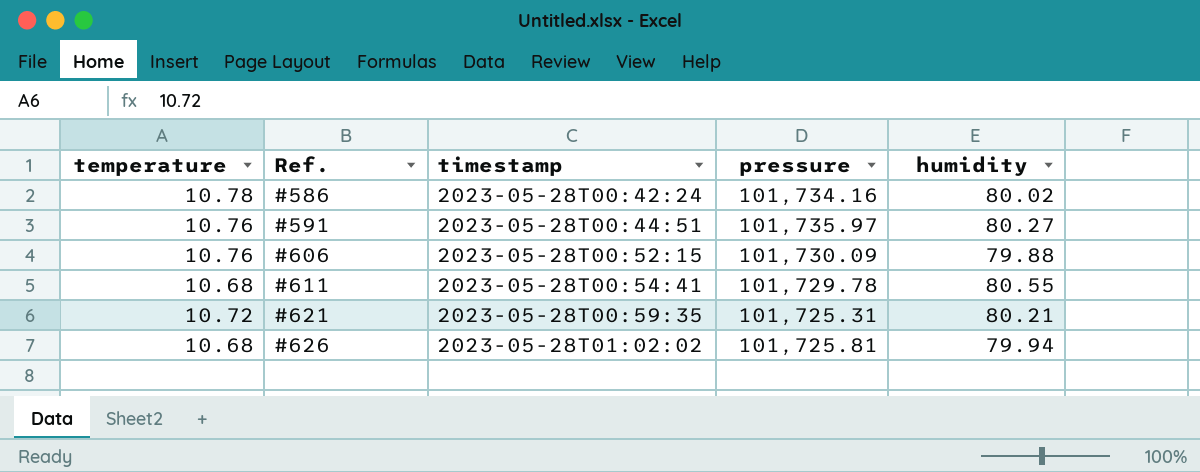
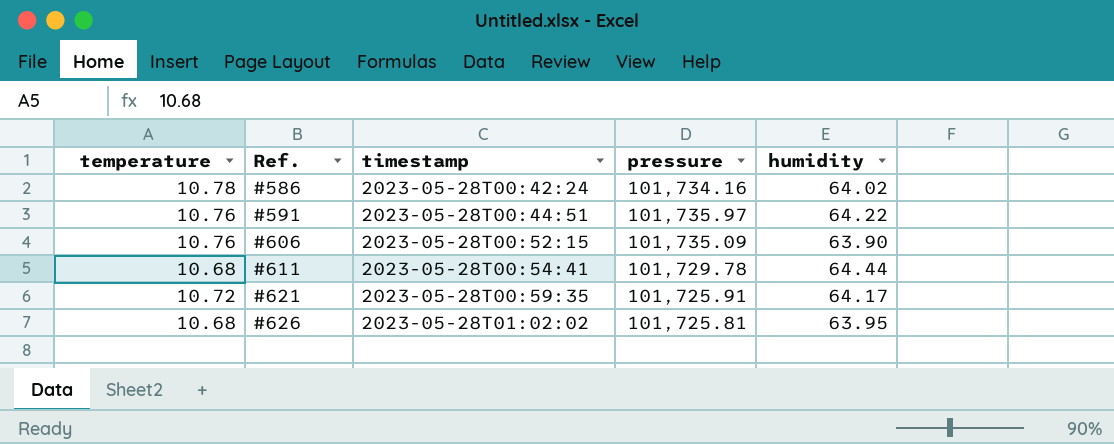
#586 | humidity: 80.02 -> 64.02
#591 | humidity: 80.27 -> 64.22
#606 | pressure: 101,730.09 -> 101,735.09
#606 | humidity: 79.88 -> 63.90
#611 | humidity: 80.55 -> 64.44
#621 | pressure: 101,725.31 -> 101,725.91
#621 | humidity: 80.21 -> 64.17
#626 | humidity: 79.94 -> 63.95

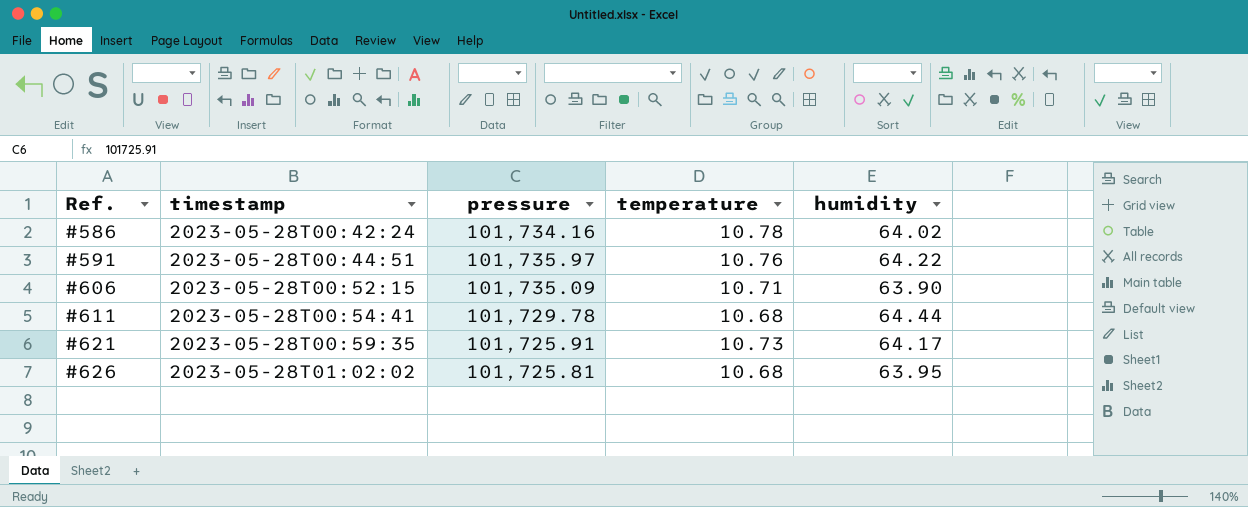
column temperature | position: 1 -> 4
#606 | temperature: 10.76 -> 10.71
#621 | temperature: 10.72 -> 10.73

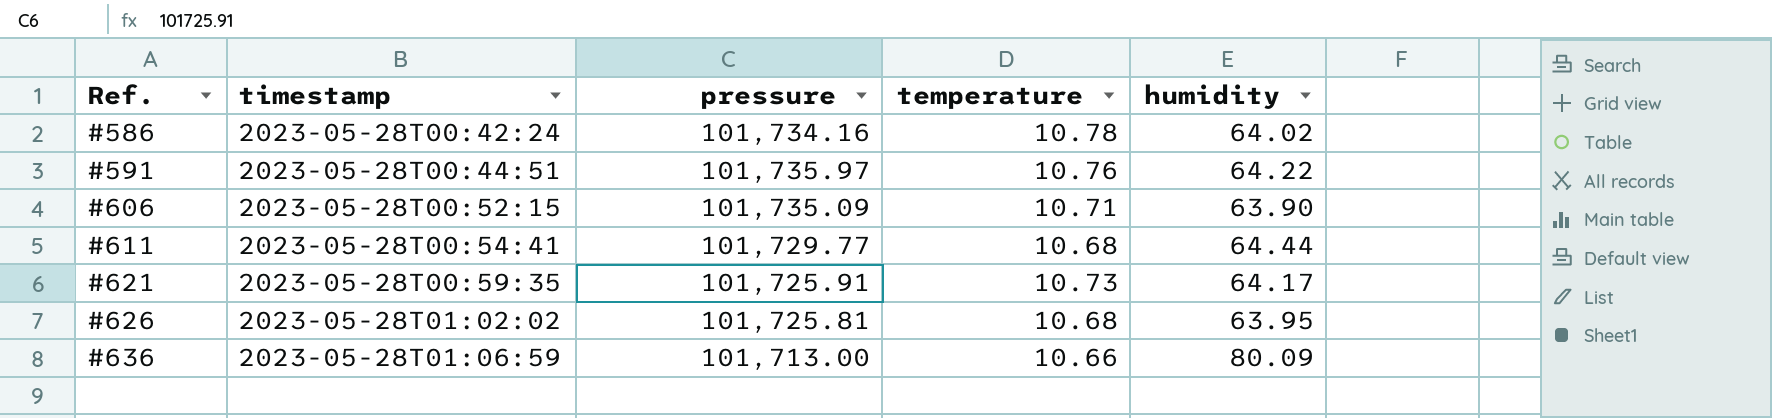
#611 | pressure: 101,729.78 -> 101,729.77
row #636: none -> 2023-05-28T01:06:59 | 101,713.00 | 10.66 | 80.09

